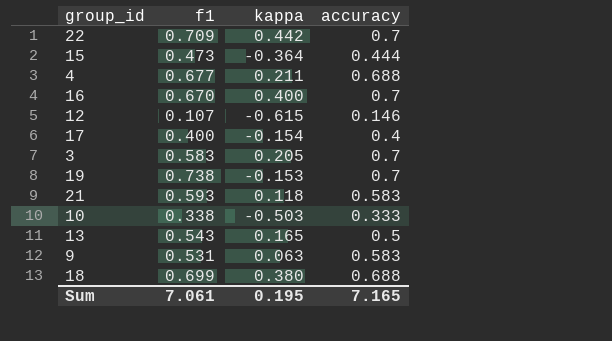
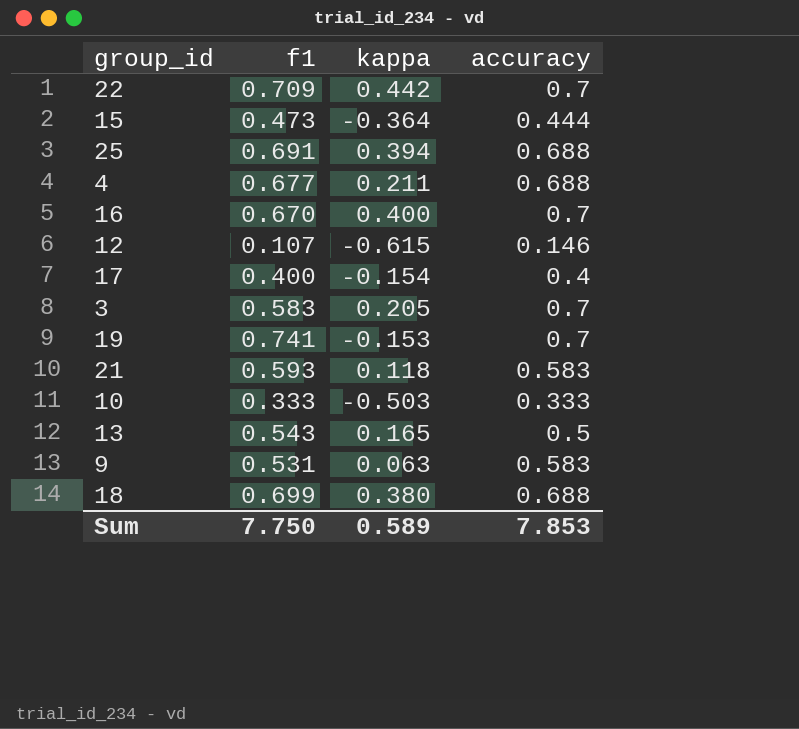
row 25: none -> 0.691 | 0.394 | 0.688
19 | f1: 0.738 -> 0.741
10 | f1: 0.338 -> 0.333
Sum | f1: 7.061 -> 7.750
Sum | kappa: 0.195 -> 0.589
Sum | accuracy: 7.165 -> 7.853

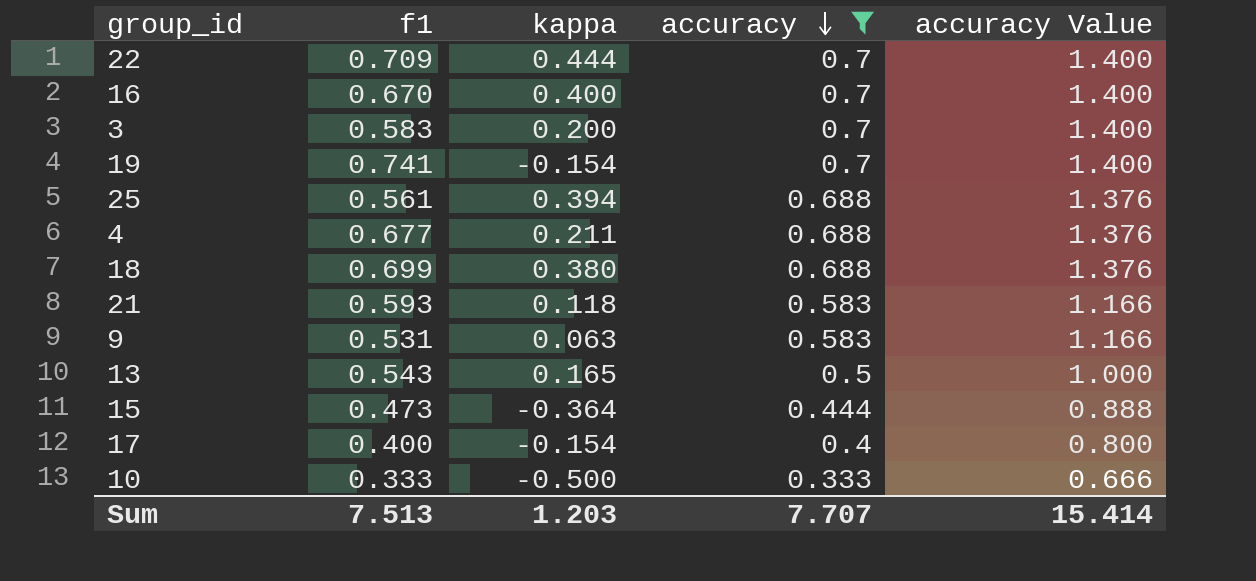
filter: none -> accuracy != 0.146
row order: none -> accuracy descending
column accuracy Value | formula: none -> [accuracy] * 2
22 | kappa: 0.442 -> 0.444
3 | kappa: 0.205 -> 0.200
19 | kappa: -0.153 -> -0.154
25 | f1: 0.691 -> 0.561
10 | kappa: -0.503 -> -0.500
Sum | f1: 7.750 -> 7.513
Sum | kappa: 0.589 -> 1.203
Sum | accuracy: 7.853 -> 7.707

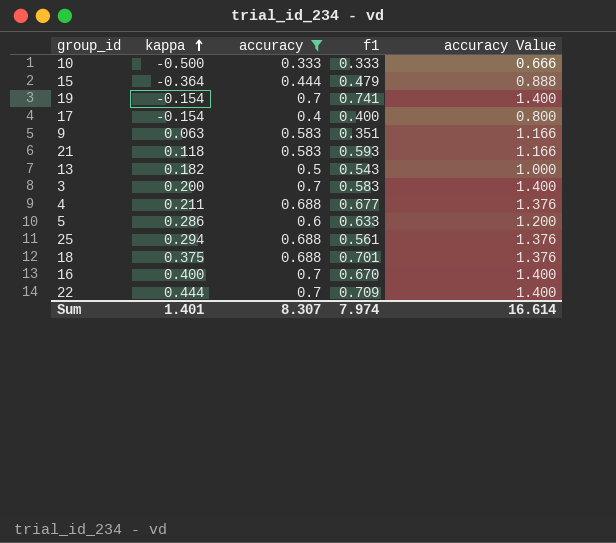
row order: accuracy descending -> kappa ascending
column f1 | position: 2 -> 4
15 | f1: 0.473 -> 0.479
9 | f1: 0.531 -> 0.351
13 | kappa: 0.165 -> 0.182
row 5: none -> 0.286 | 0.6 | 0.633 | 1.200
25 | kappa: 0.394 -> 0.294
18 | kappa: 0.380 -> 0.375
18 | f1: 0.699 -> 0.701
Sum | kappa: 1.203 -> 1.401
Sum | accuracy: 7.707 -> 8.307
Sum | f1: 7.513 -> 7.974
Sum | accuracy Value: 15.414 -> 16.614

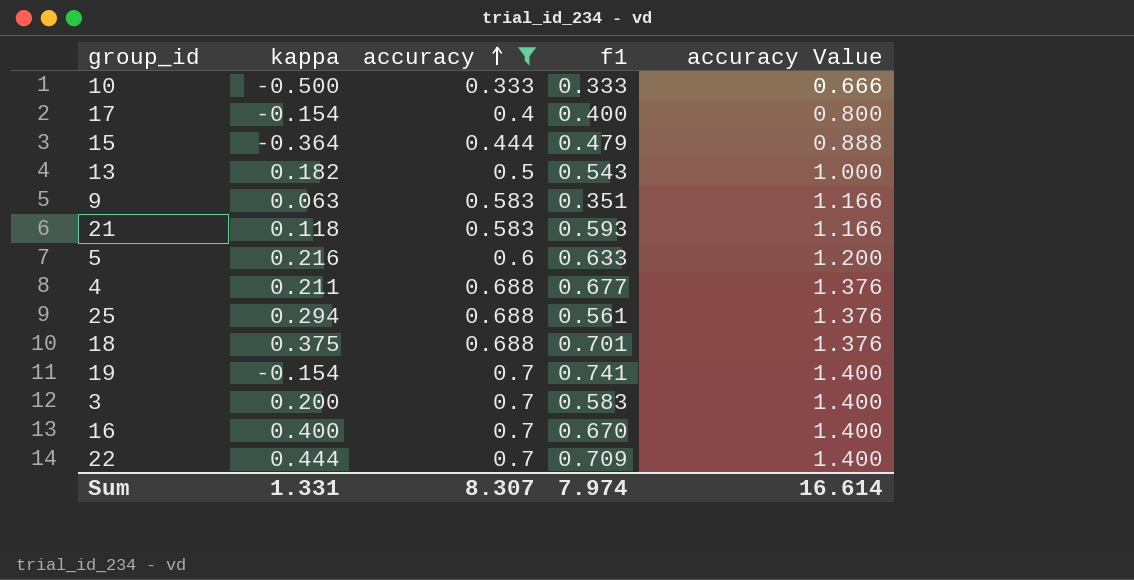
row order: kappa ascending -> accuracy ascending
5 | kappa: 0.286 -> 0.216
Sum | kappa: 1.401 -> 1.331

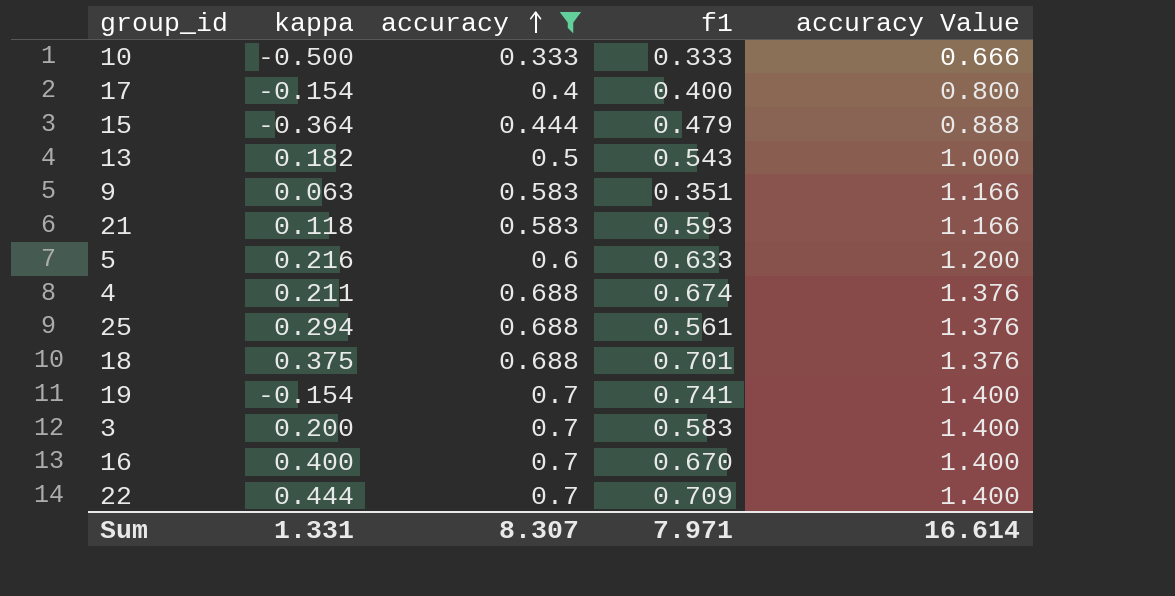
4 | f1: 0.677 -> 0.674
Sum | f1: 7.974 -> 7.971

